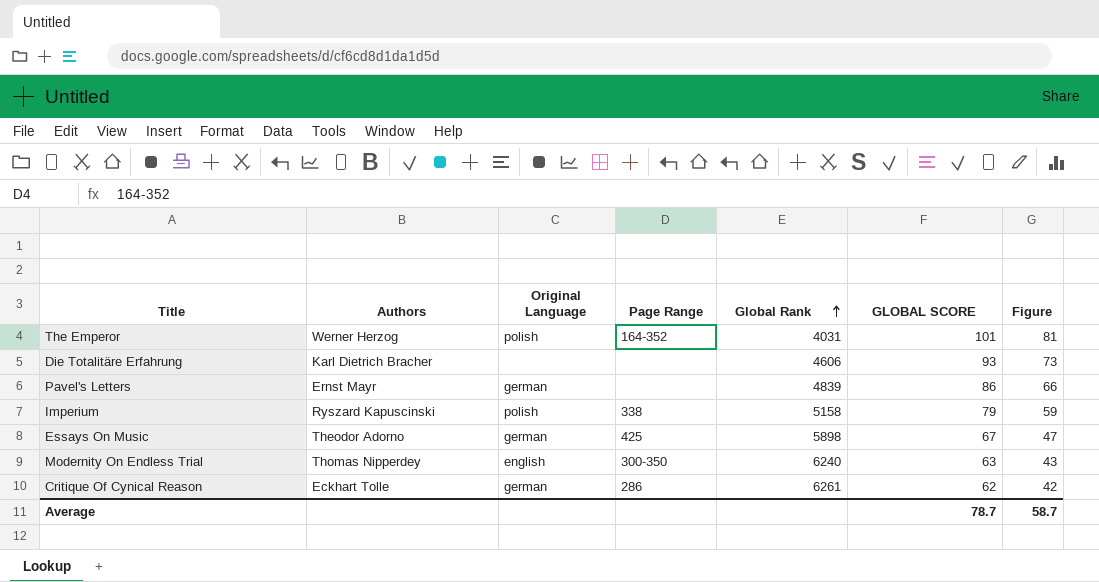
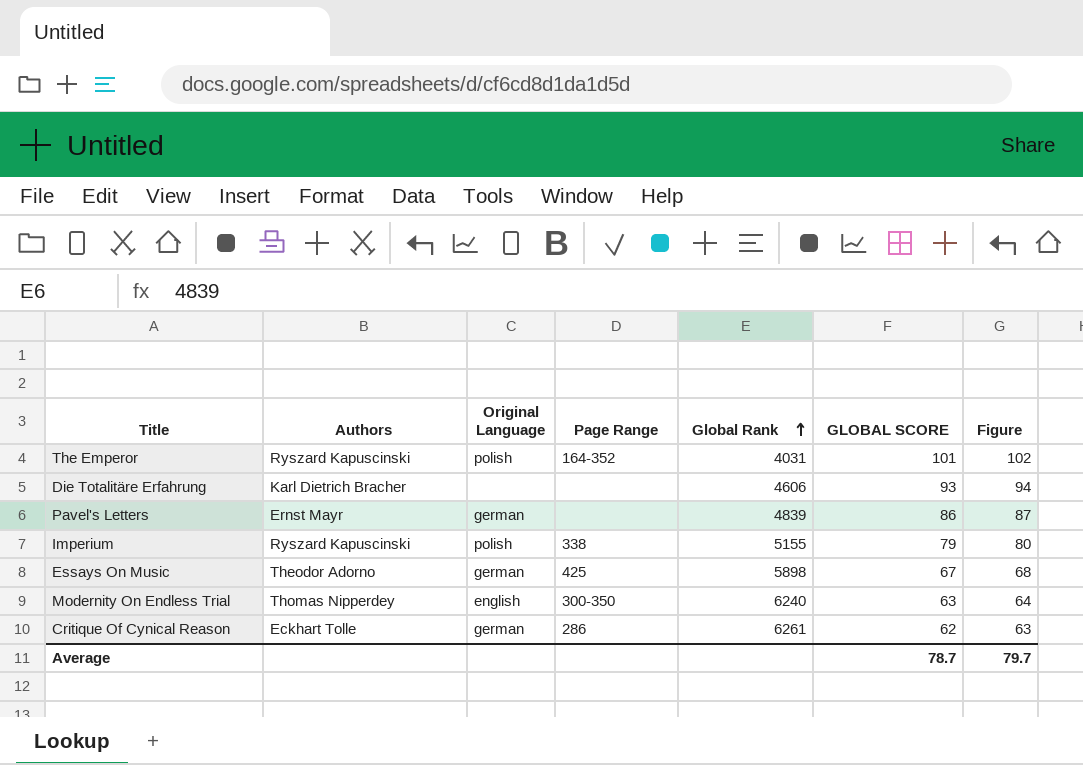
column Figure | formula: [GLOBAL SCORE] - 20 -> [GLOBAL SCORE] + 1
The Emperor | Authors: Werner Herzog -> Ryszard Kapuscinski
Imperium | Global Rank: 5158 -> 5155
Average | Figure: 58.7 -> 79.7

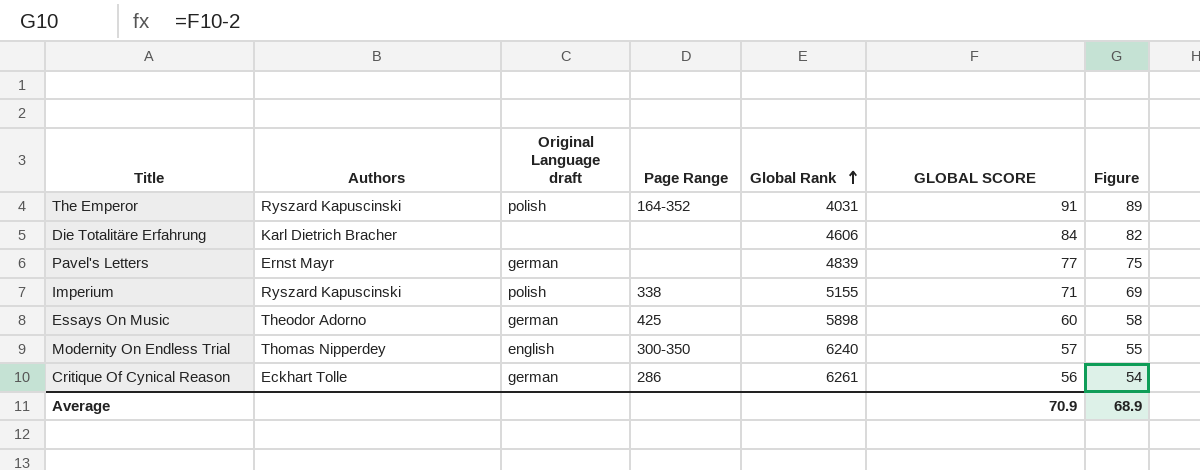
column name: Original Language -> Original Language draft
column Figure | formula: [GLOBAL SCORE] + 1 -> [GLOBAL SCORE] - 2
The Emperor | GLOBAL SCORE: 101 -> 91
Die Totalitäre Erfahrung | GLOBAL SCORE: 93 -> 84
Pavel's Letters | GLOBAL SCORE: 86 -> 77
Imperium | GLOBAL SCORE: 79 -> 71
Essays On Music | GLOBAL SCORE: 67 -> 60
Modernity On Endless Trial | GLOBAL SCORE: 63 -> 57
Critique Of Cynical Reason | GLOBAL SCORE: 62 -> 56
Average | GLOBAL SCORE: 78.7 -> 70.9
Average | Figure: 79.7 -> 68.9

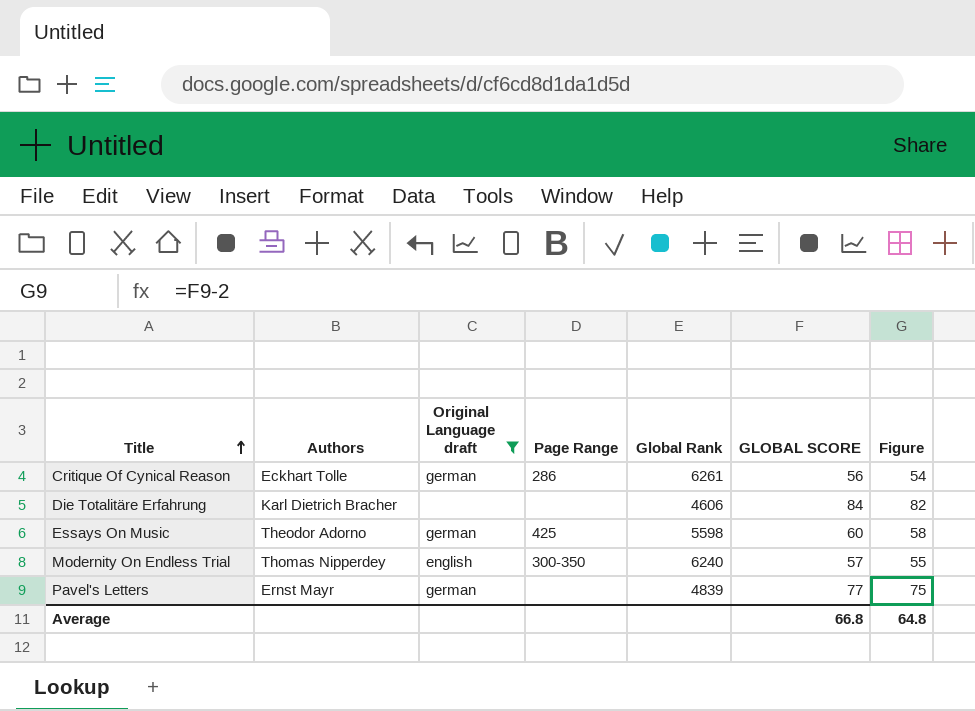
filter: none -> Original Language draft != polish
row order: Global Rank ascending -> Title ascending
Essays On Music | Global Rank: 5898 -> 5598
Average | GLOBAL SCORE: 70.9 -> 66.8
Average | Figure: 68.9 -> 64.8

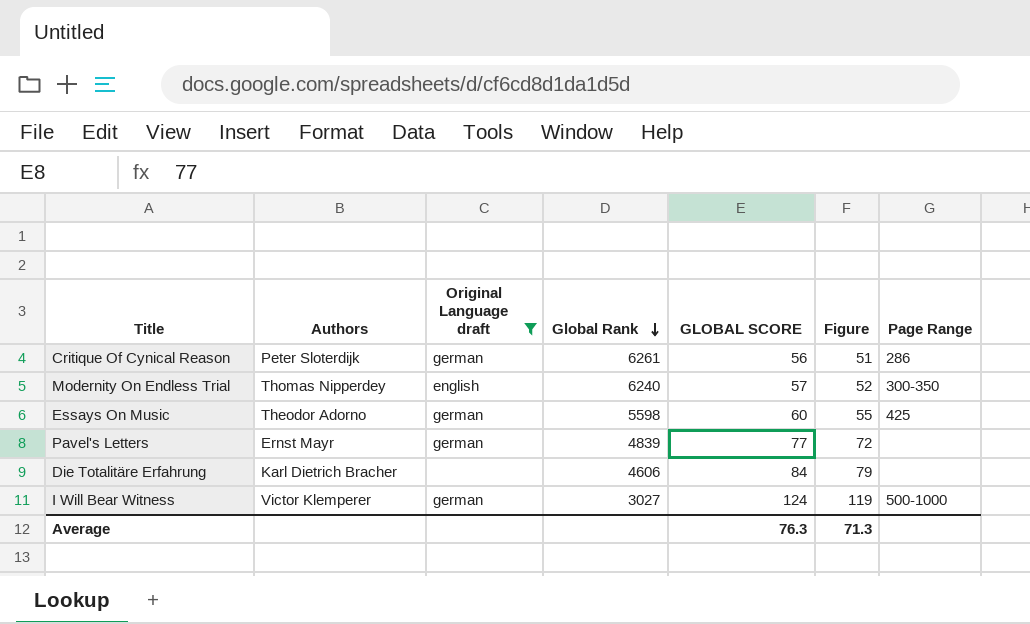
row order: Title ascending -> Global Rank descending
column Figure | formula: [GLOBAL SCORE] - 2 -> [GLOBAL SCORE] - 5
column Page Range | position: 4 -> 7
Critique Of Cynical Reason | Authors: Eckhart Tolle -> Peter Sloterdijk
row I Will Bear Witness: none -> Victor Klemperer | german | 3027 | 124 | 119 | 500-1000
Average | GLOBAL SCORE: 66.8 -> 76.3
Average | Figure: 64.8 -> 71.3

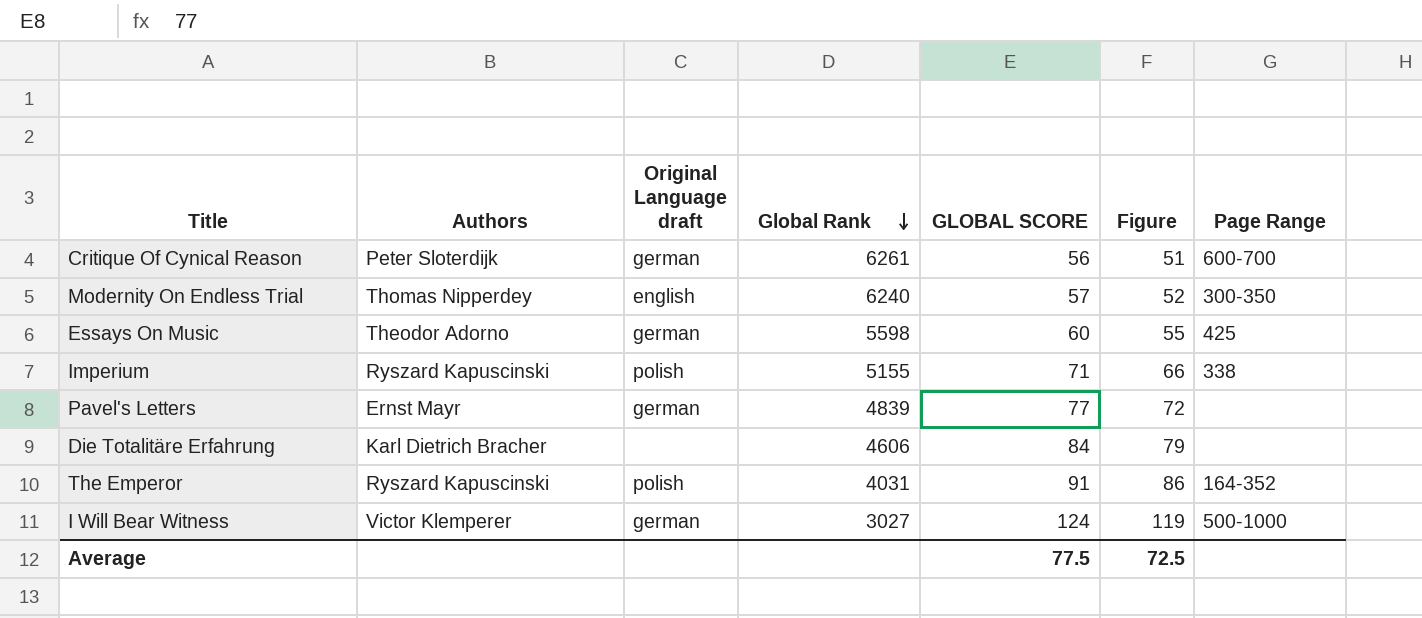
filter: Original Language draft != polish -> none
Critique Of Cynical Reason | Page Range: 286 -> 600-700
Average | GLOBAL SCORE: 76.3 -> 77.5
Average | Figure: 71.3 -> 72.5

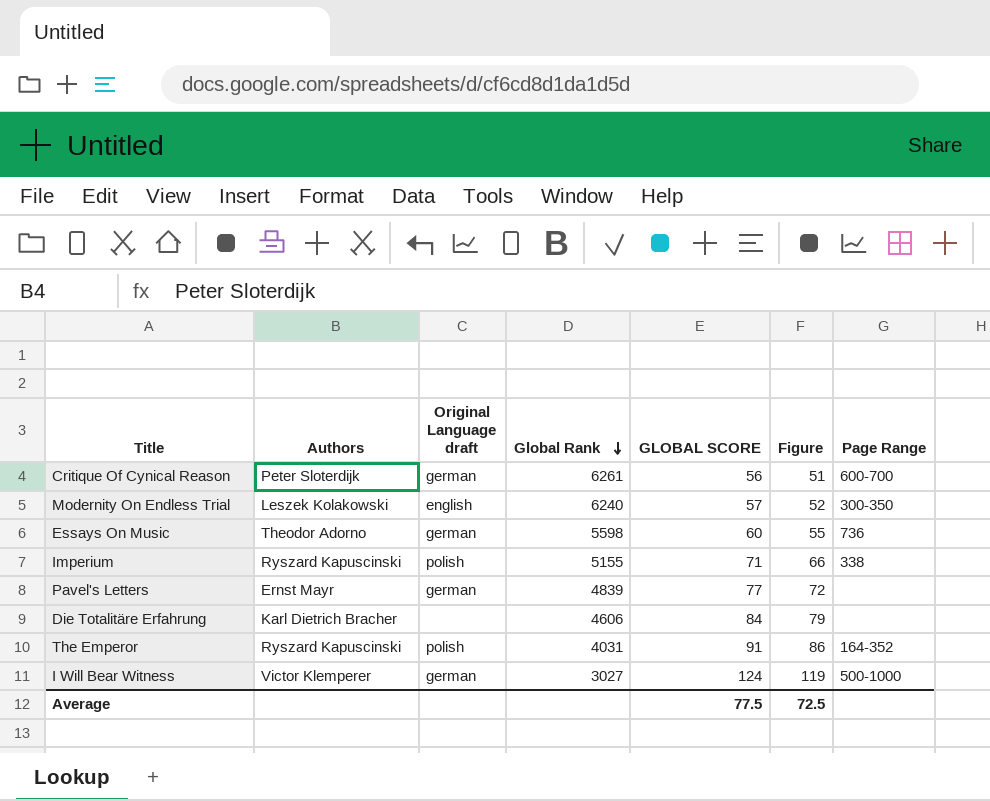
Modernity On Endless Trial | Authors: Thomas Nipperdey -> Leszek Kolakowski
Essays On Music | Page Range: 425 -> 736

